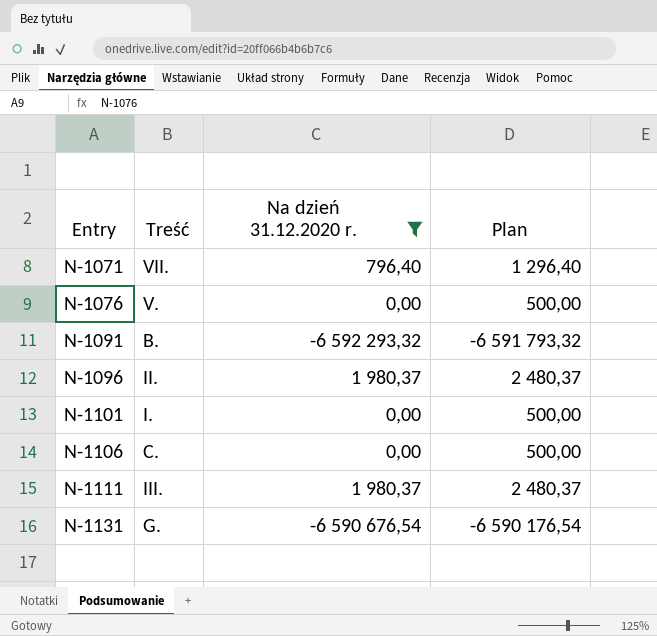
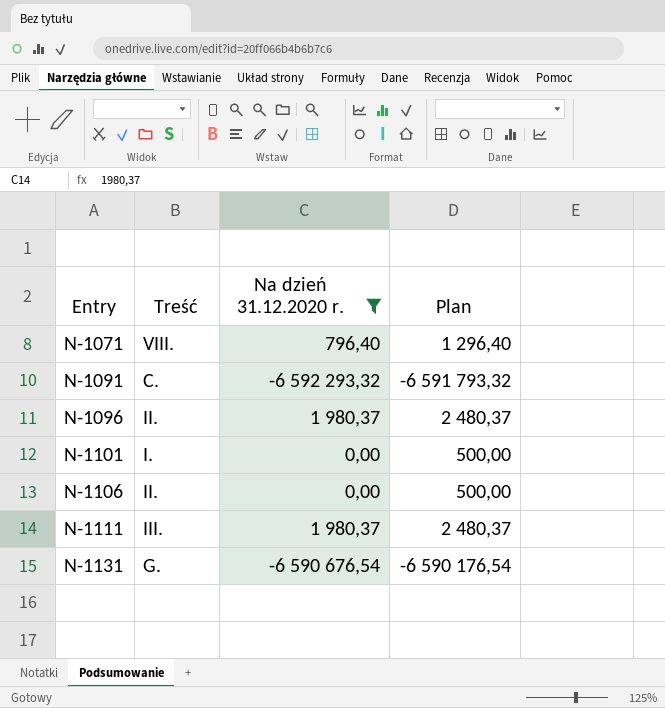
row N-1076: V. | 0,00 | 500,00 -> none
N-1071 | Treść: VII. -> VIII.
N-1091 | Treść: B. -> C.
N-1106 | Treść: C. -> II.

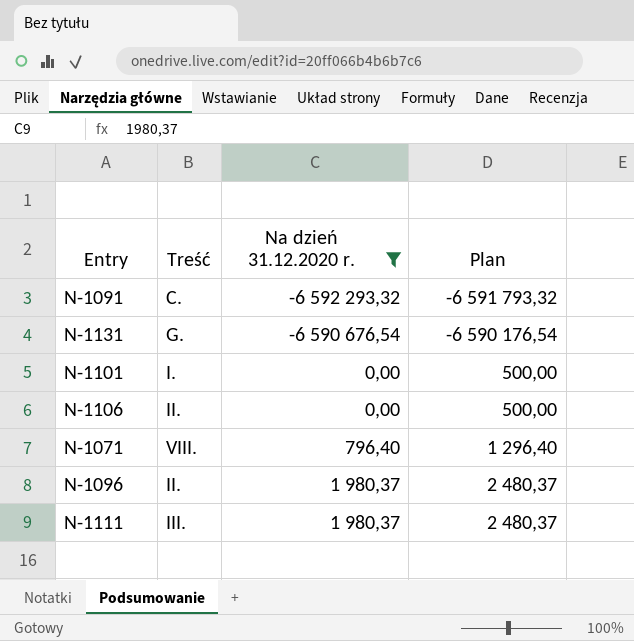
row order: Entry ascending -> Na dzień 31.12.2020 r. ascending

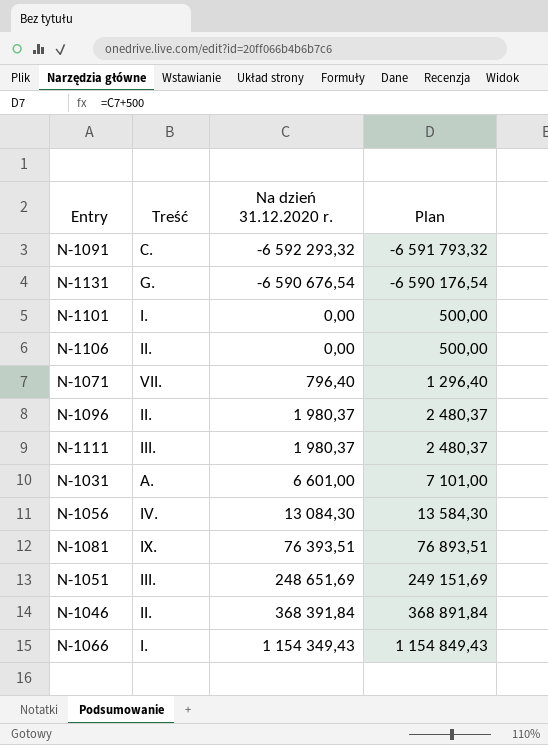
filter: Na dzień 31.12.2020 r. <= 1 980,37 -> none
N-1071 | Treść: VIII. -> VII.

